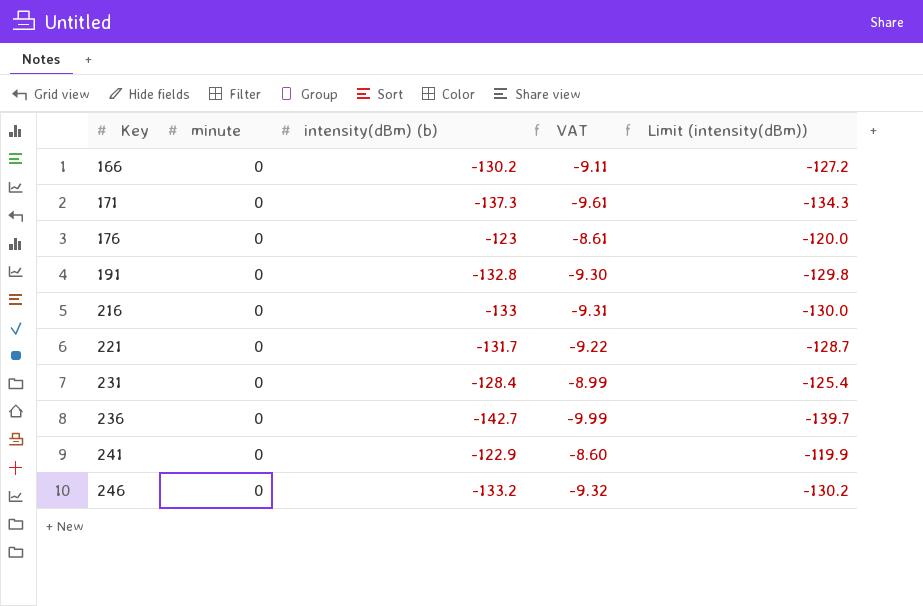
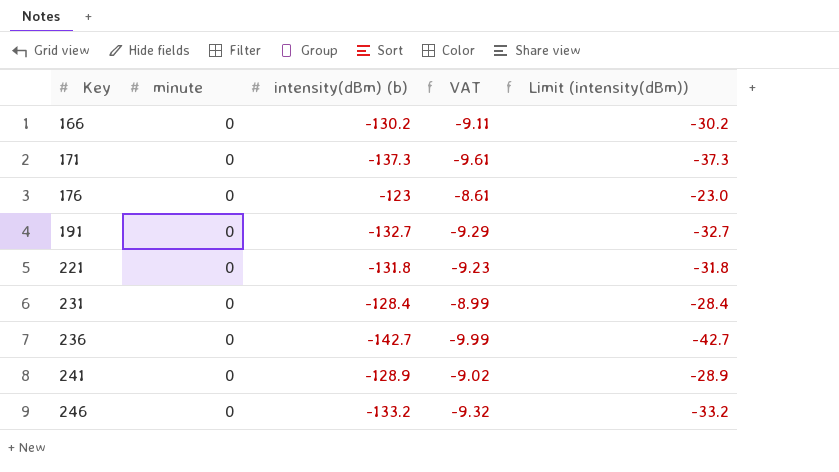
column Limit (intensity(dBm)) | formula: [intensity(dBm) (b)] + 3 -> [intensity(dBm) (b)] + 100
row 216: 0 | -133 | -9.31 | -130.0 -> none
191 | intensity(dBm) (b): -132.8 -> -132.7
191 | VAT: -9.30 -> -9.29
221 | intensity(dBm) (b): -131.7 -> -131.8
221 | VAT: -9.22 -> -9.23
241 | intensity(dBm) (b): -122.9 -> -128.9
241 | VAT: -8.60 -> -9.02

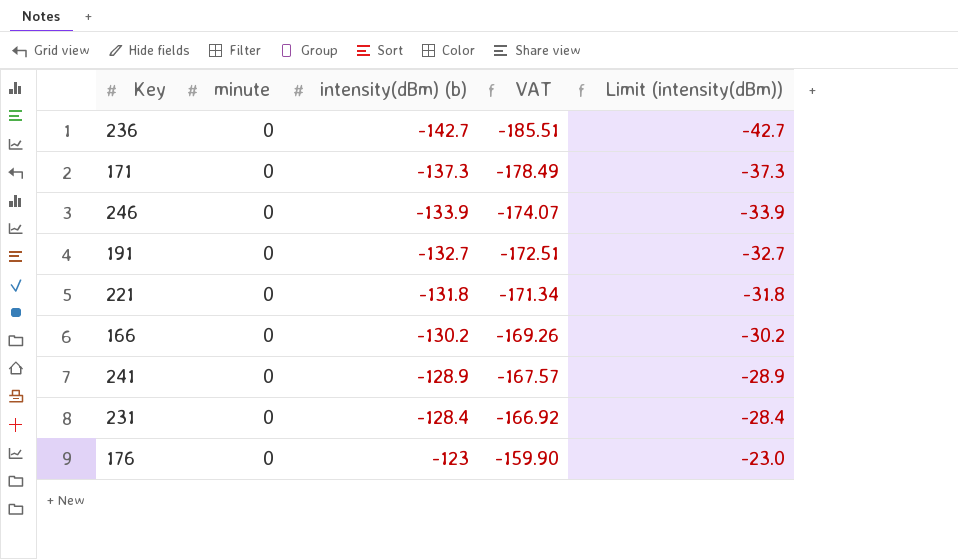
row order: Key ascending -> intensity(dBm) (b) ascending
column VAT | formula: [intensity(dBm) (b)] * 0.07 -> [intensity(dBm) (b)] * 1.3
246 | intensity(dBm) (b): -133.2 -> -133.9
246 | Limit (intensity(dBm)): -33.2 -> -33.9

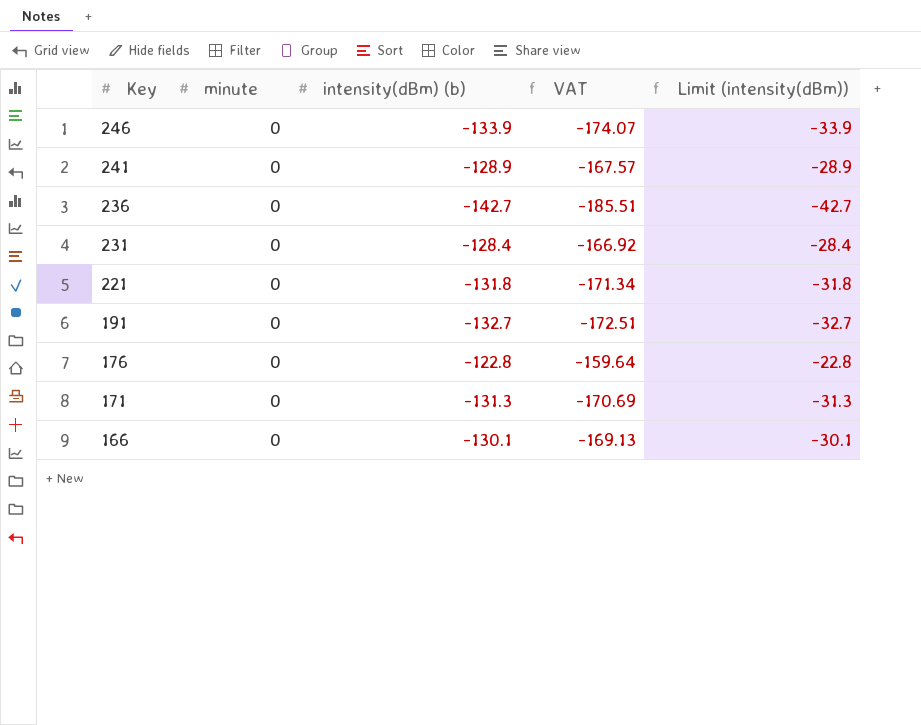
row order: intensity(dBm) (b) ascending -> Key descending
176 | intensity(dBm) (b): -123 -> -122.8
176 | VAT: -159.90 -> -159.64
176 | Limit (intensity(dBm)): -23.0 -> -22.8
171 | intensity(dBm) (b): -137.3 -> -131.3
171 | VAT: -178.49 -> -170.69
171 | Limit (intensity(dBm)): -37.3 -> -31.3
166 | intensity(dBm) (b): -130.2 -> -130.1
166 | VAT: -169.26 -> -169.13
166 | Limit (intensity(dBm)): -30.2 -> -30.1

